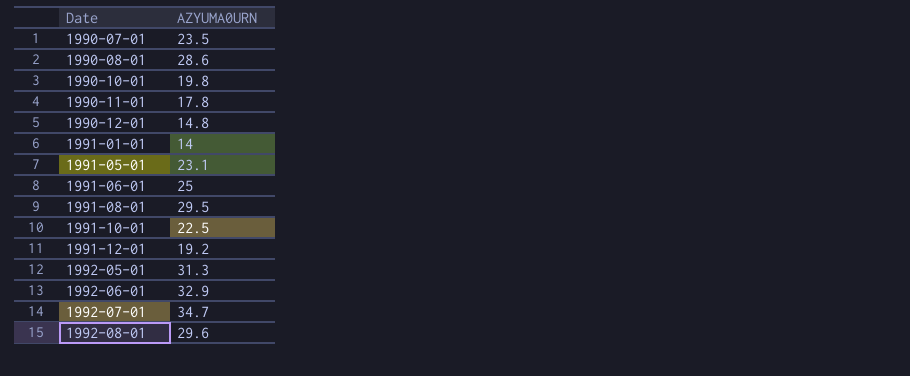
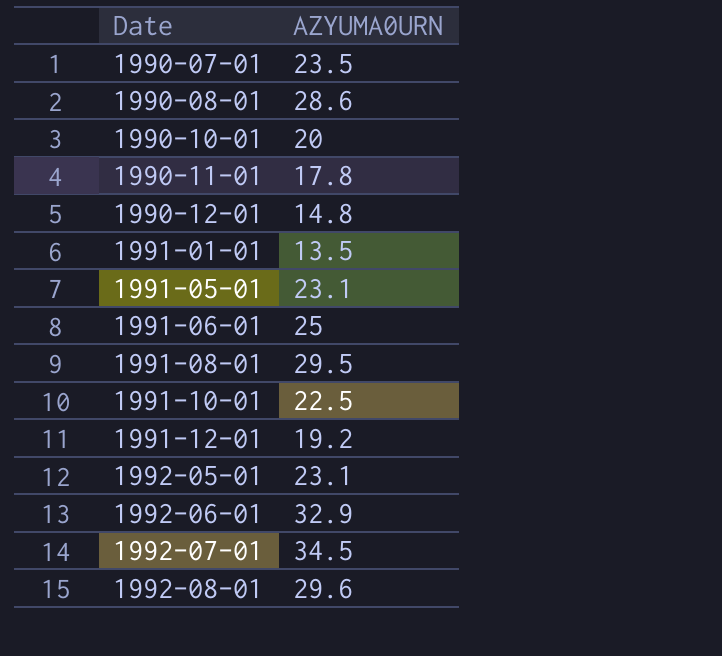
1990-10-01 | AZYUMA0URN: 19.8 -> 20
1991-01-01 | AZYUMA0URN: 14 -> 13.5
1992-05-01 | AZYUMA0URN: 31.3 -> 23.1
1992-07-01 | AZYUMA0URN: 34.7 -> 34.5

